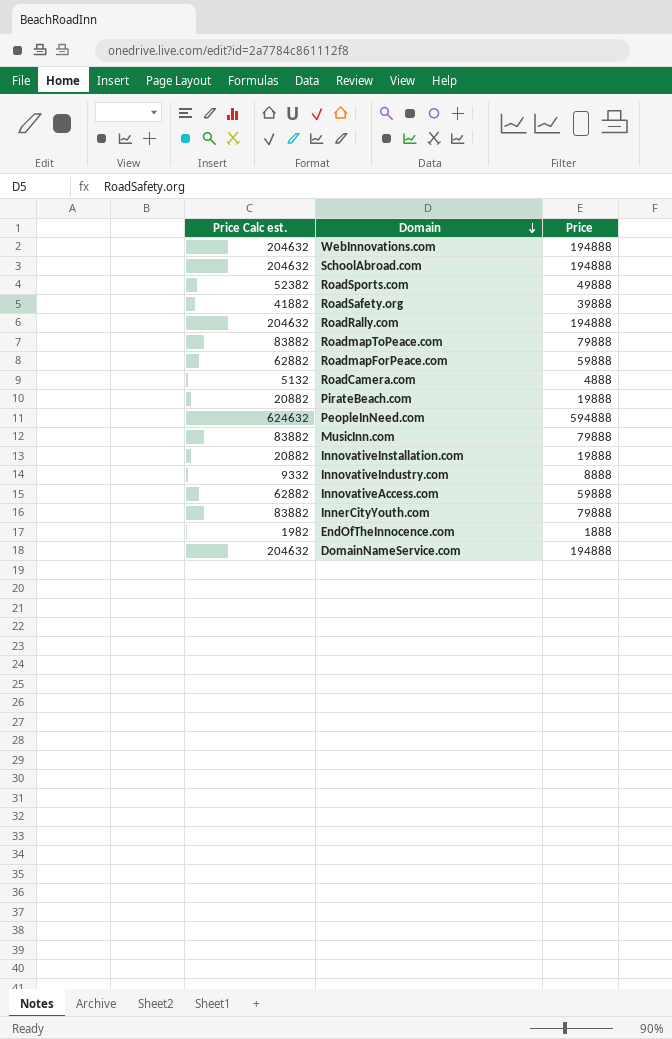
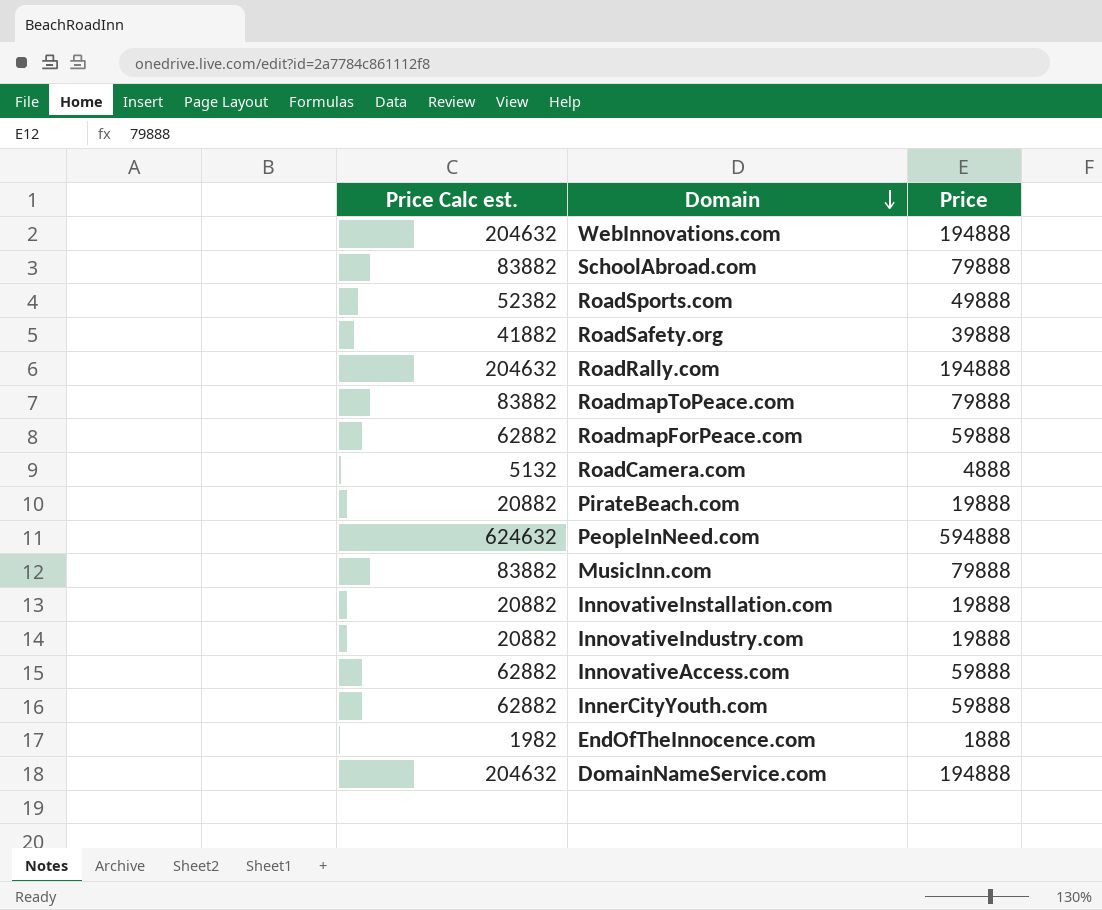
SchoolAbroad.com | Price Calc est.: 204632 -> 83882
SchoolAbroad.com | Price: 194888 -> 79888
InnovativeIndustry.com | Price Calc est.: 9332 -> 20882
InnovativeIndustry.com | Price: 8888 -> 19888
InnerCityYouth.com | Price Calc est.: 83882 -> 62882
InnerCityYouth.com | Price: 79888 -> 59888

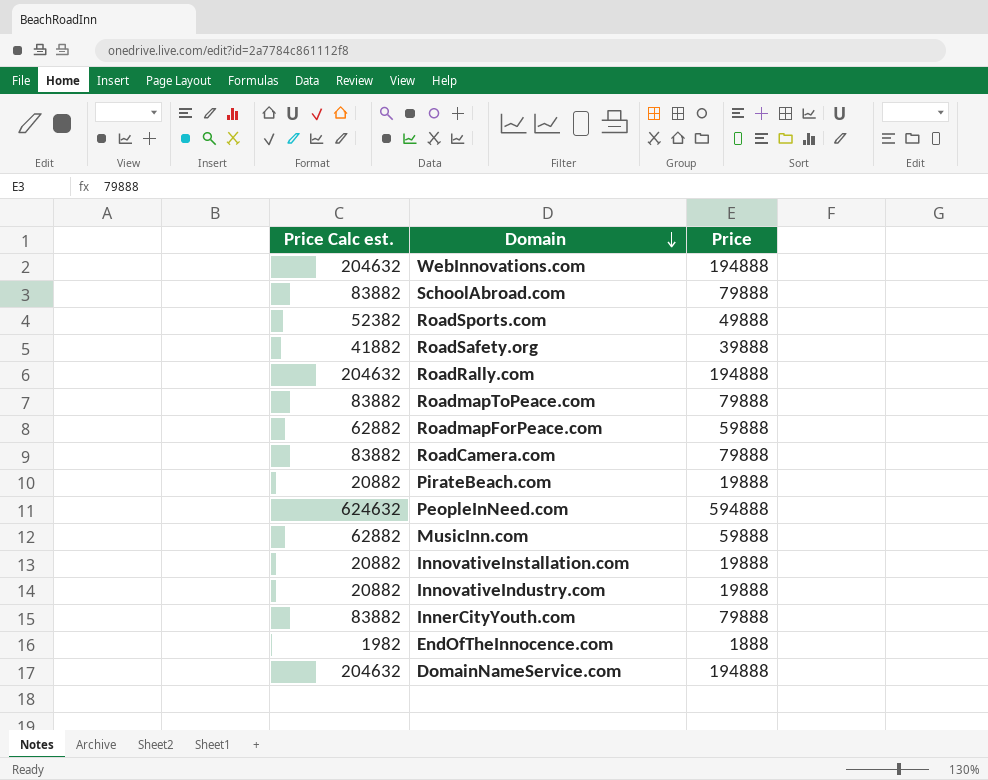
row InnovativeAccess.com: 62882 | 59888 -> none
RoadCamera.com | Price Calc est.: 5132 -> 83882
RoadCamera.com | Price: 4888 -> 79888
MusicInn.com | Price Calc est.: 83882 -> 62882
MusicInn.com | Price: 79888 -> 59888
InnerCityYouth.com | Price Calc est.: 62882 -> 83882
InnerCityYouth.com | Price: 59888 -> 79888

